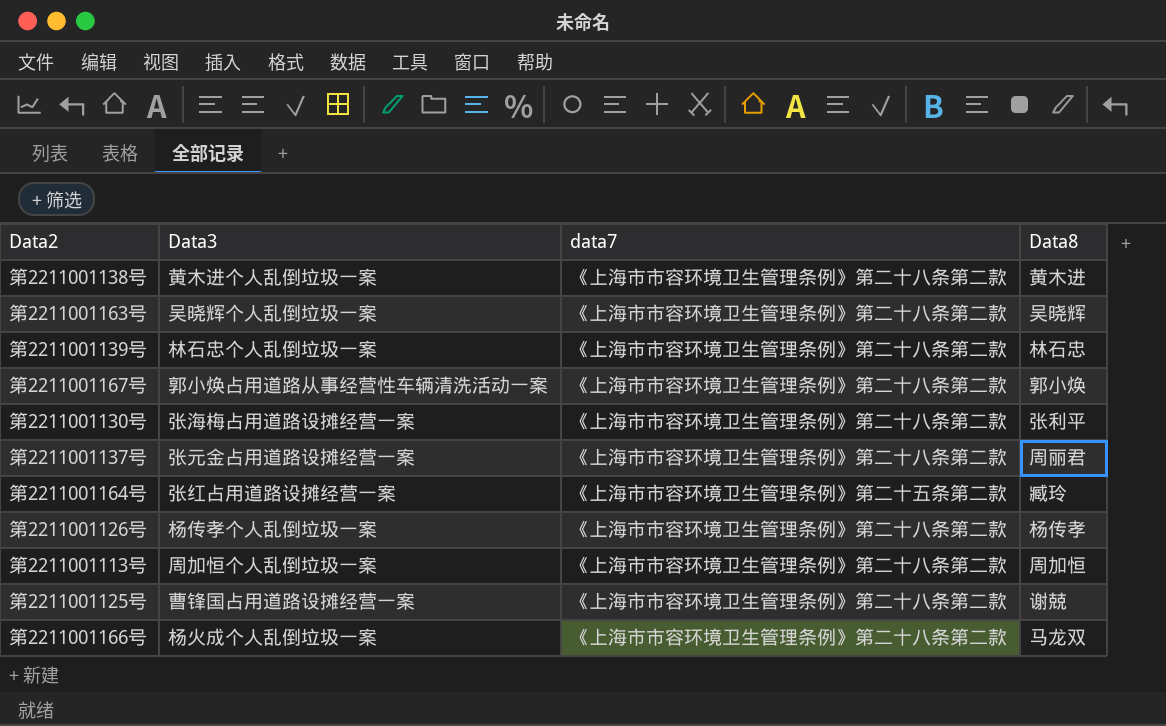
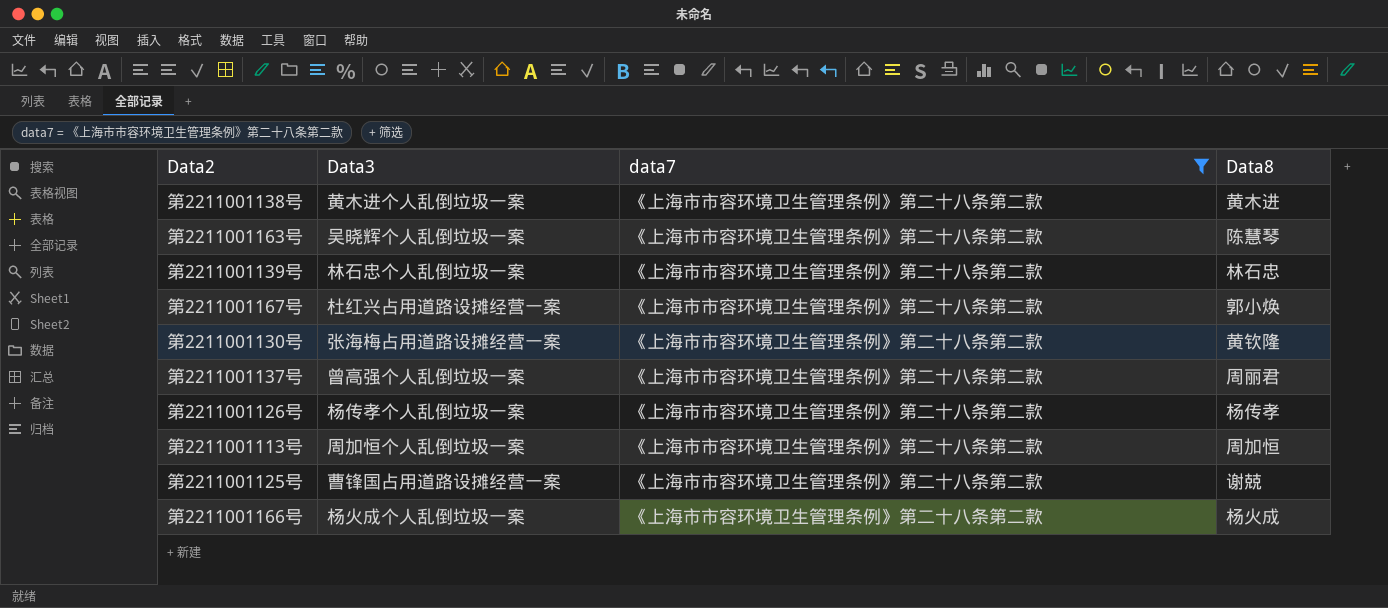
filter: none -> data7 = 《上海市市容环境卫生管理条例》第二十八条第二款
第2211001163号 | Data8: 吴晓辉 -> 陈慧琴
第2211001167号 | Data3: 郭小焕占用道路从事经营性车辆清洗活动一案 -> 杜红兴占用道路设摊经营一案
第2211001130号 | Data8: 张利平 -> 黄钦隆
第2211001137号 | Data3: 张元金占用道路设摊经营一案 -> 曾高强个人乱倒垃圾一案
第2211001166号 | Data8: 马龙双 -> 杨火成

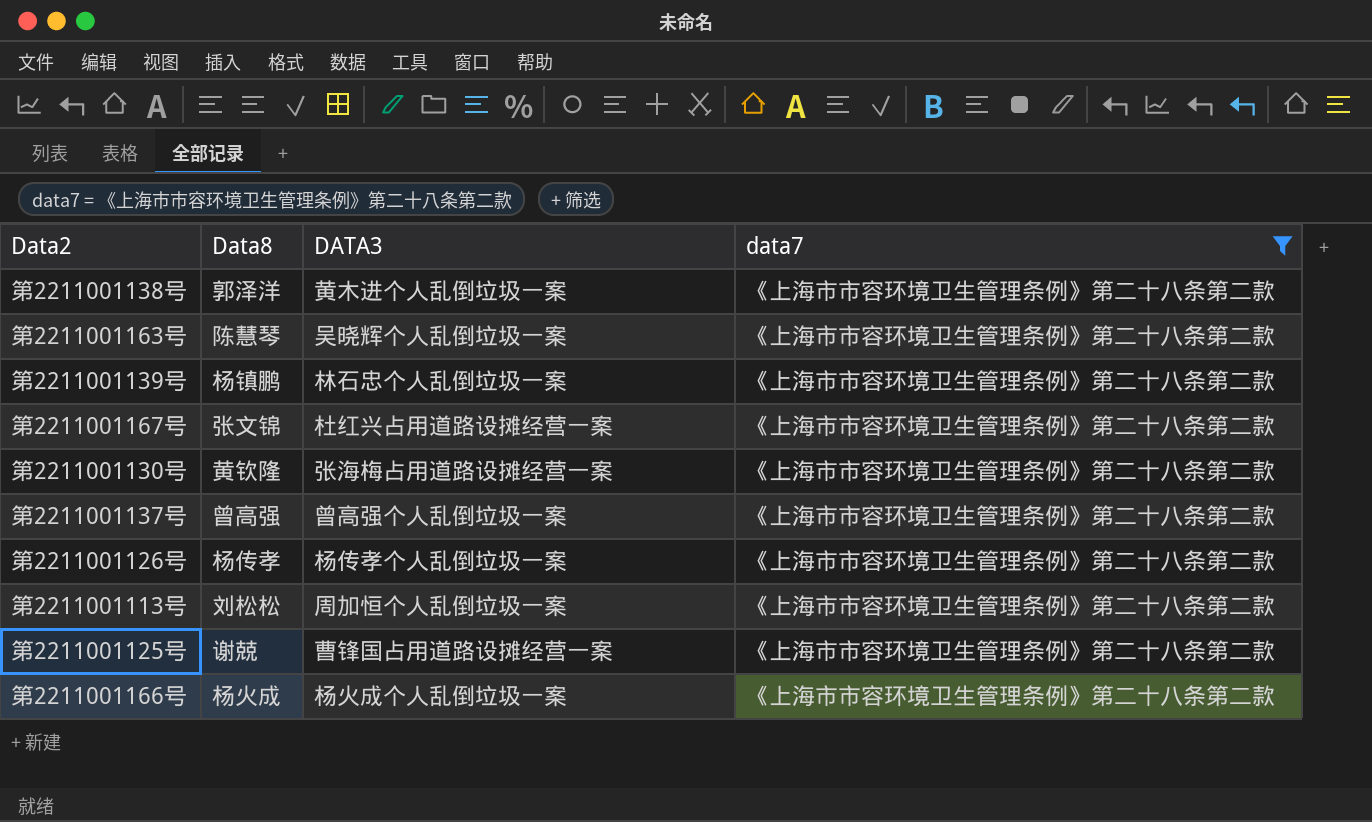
column Data8 | position: 4 -> 2
column name: Data3 -> DATA3
第2211001138号 | Data8: 黄木进 -> 郭泽洋
第2211001139号 | Data8: 林石忠 -> 杨镇鹏
第2211001167号 | Data8: 郭小焕 -> 张文锦
第2211001137号 | Data8: 周丽君 -> 曾高强
第2211001113号 | Data8: 周加恒 -> 刘松松

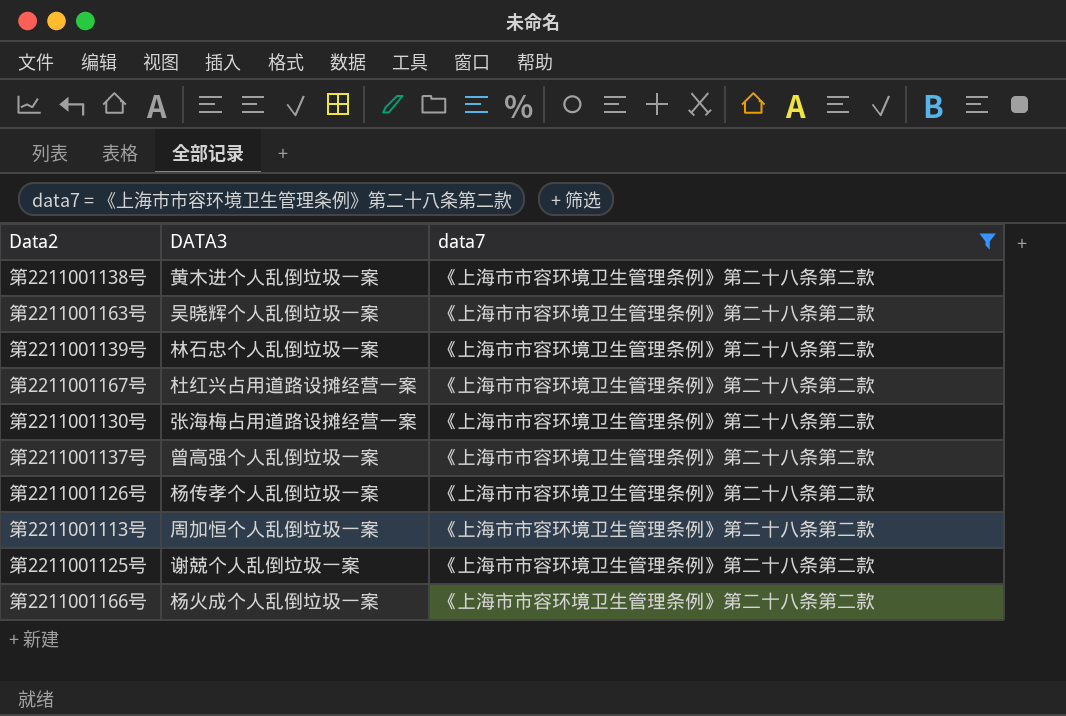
column Data8 | position: 2 -> none
第2211001125号 | DATA3: 曹锋国占用道路设摊经营一案 -> 谢兢个人乱倒垃圾一案

